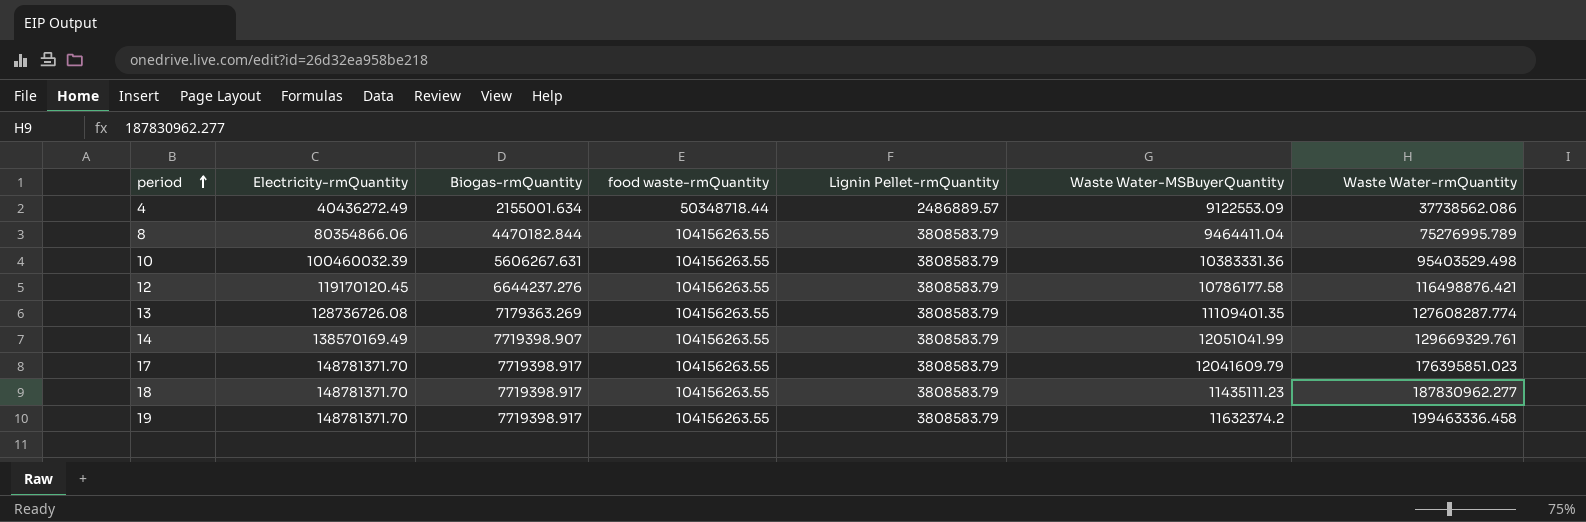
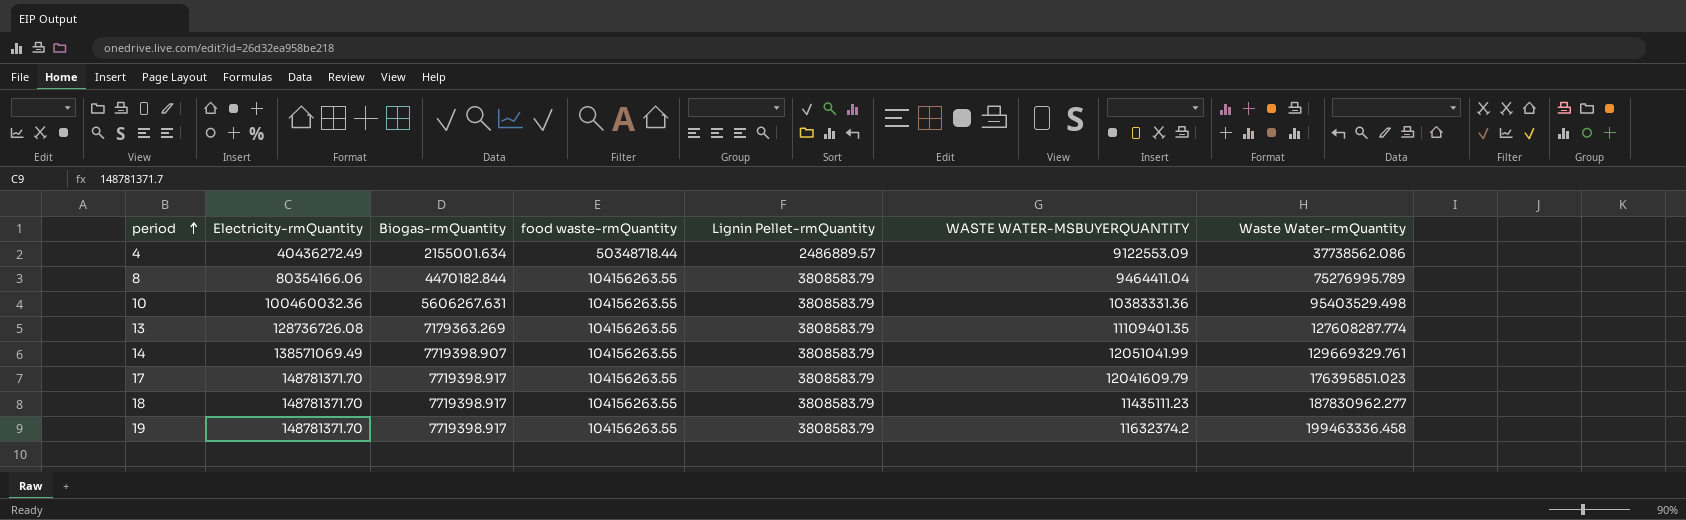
column name: Waste Water-MSBuyerQuantity -> WASTE WATER-MSBUYERQUANTITY
row 12: 119170120.45 | 6644237.276 | 104156263.55 | 3808583.79 | 10786177.58 | 116498876.421 -> none
8 | Electricity-rmQuantity: 80354866.06 -> 80354166.06
10 | Electricity-rmQuantity: 100460032.39 -> 100460032.36
14 | Electricity-rmQuantity: 138570169.49 -> 138571069.49

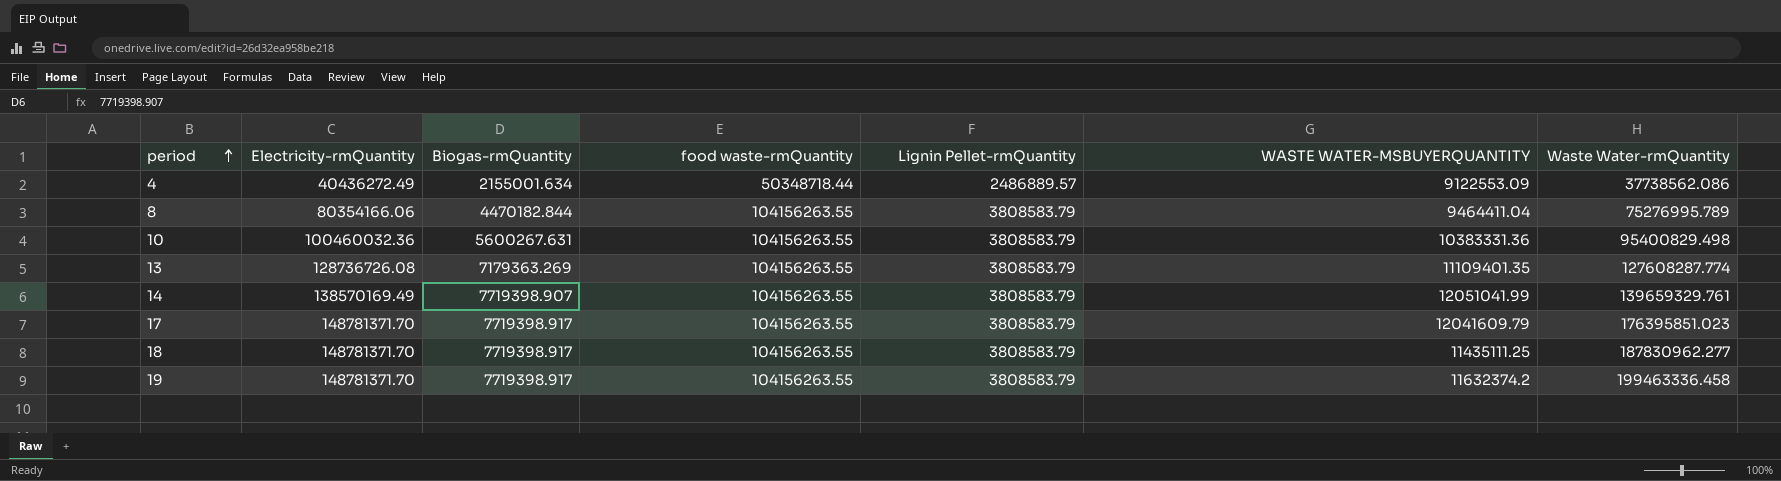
10 | Biogas-rmQuantity: 5606267.631 -> 5600267.631
10 | Waste Water-rmQuantity: 95403529.498 -> 95400829.498
14 | Electricity-rmQuantity: 138571069.49 -> 138570169.49
14 | Waste Water-rmQuantity: 129669329.761 -> 139659329.761
18 | WASTE WATER-MSBUYERQUANTITY: 11435111.23 -> 11435111.25

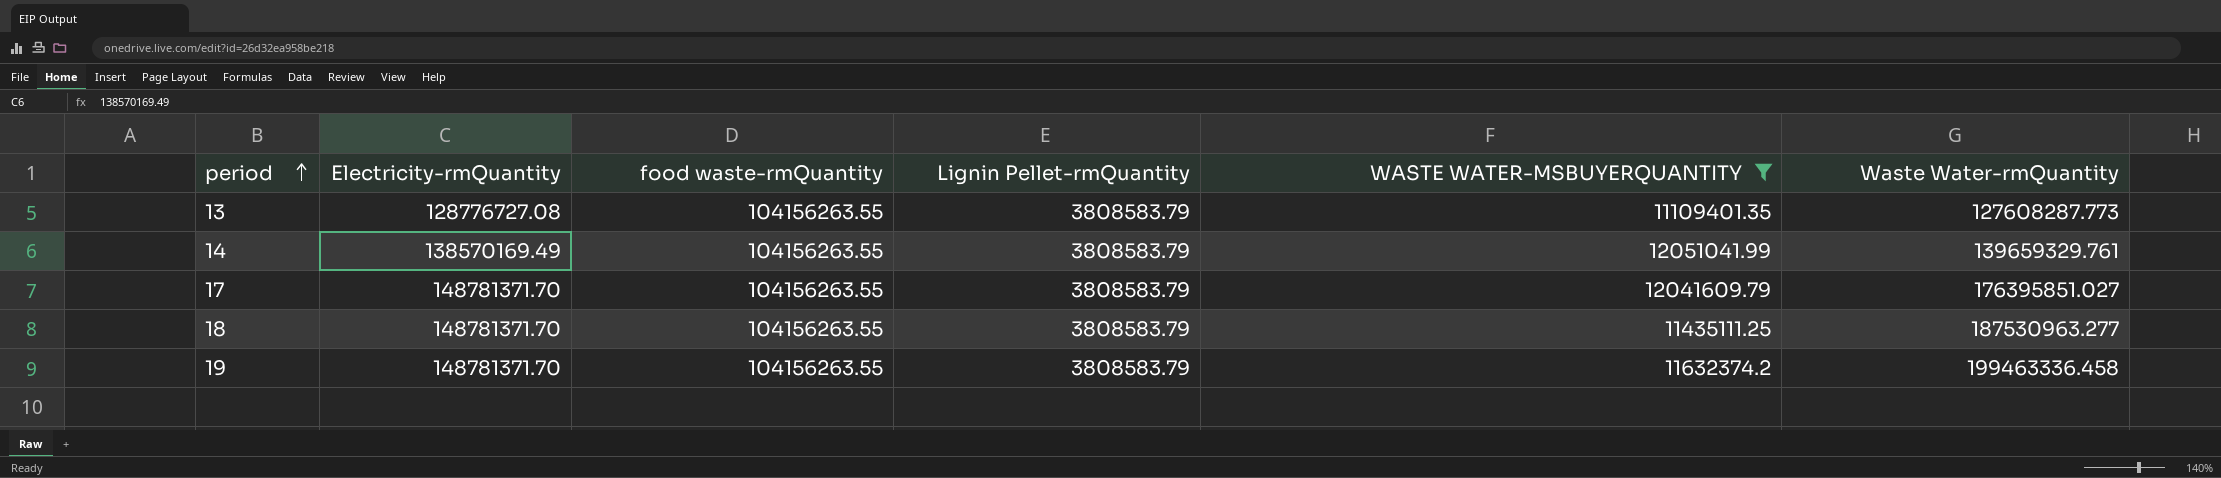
filter: none -> WASTE WATER-MSBUYERQUANTITY >= 11109401.35
column Biogas-rmQuantity | position: 3 -> none
13 | Electricity-rmQuantity: 128736726.08 -> 128776727.08
13 | Waste Water-rmQuantity: 127608287.774 -> 127608287.773
17 | Waste Water-rmQuantity: 176395851.023 -> 176395851.027
18 | Waste Water-rmQuantity: 187830962.277 -> 187530963.277

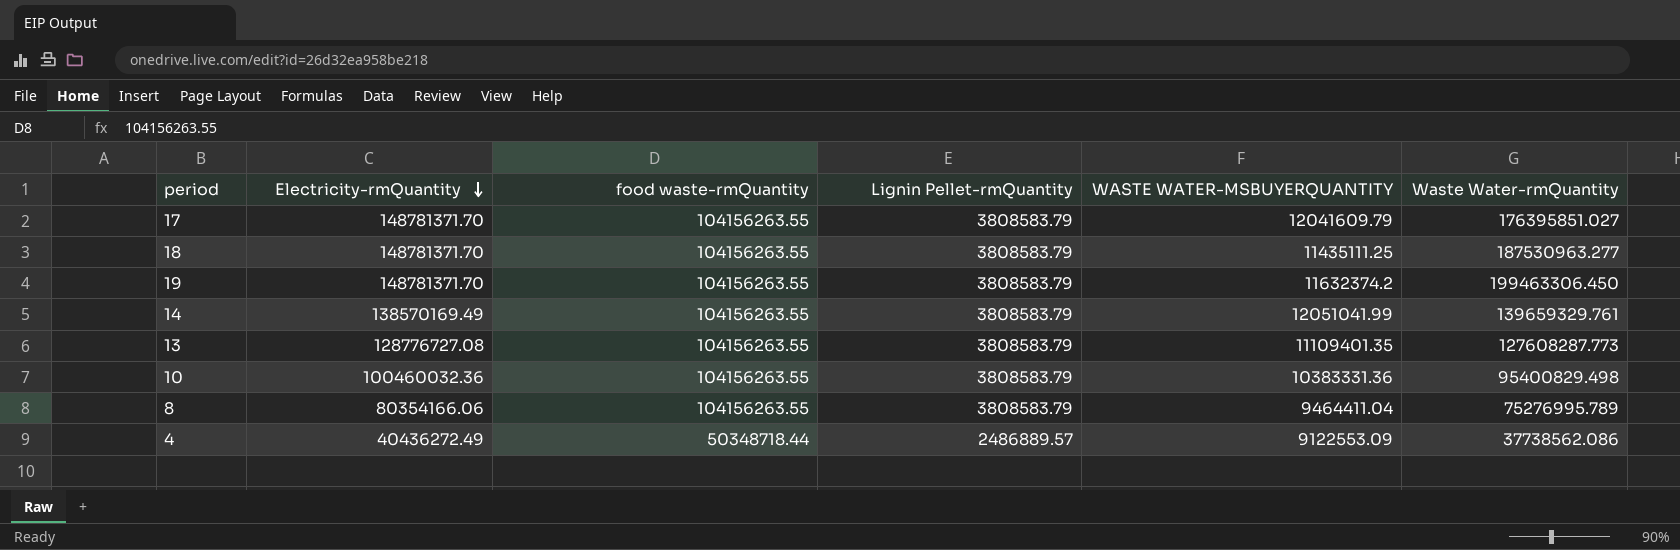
filter: WASTE WATER-MSBUYERQUANTITY >= 11109401.35 -> none
row order: period ascending -> Electricity-rmQuantity descending
19 | Waste Water-rmQuantity: 199463336.458 -> 199463306.450

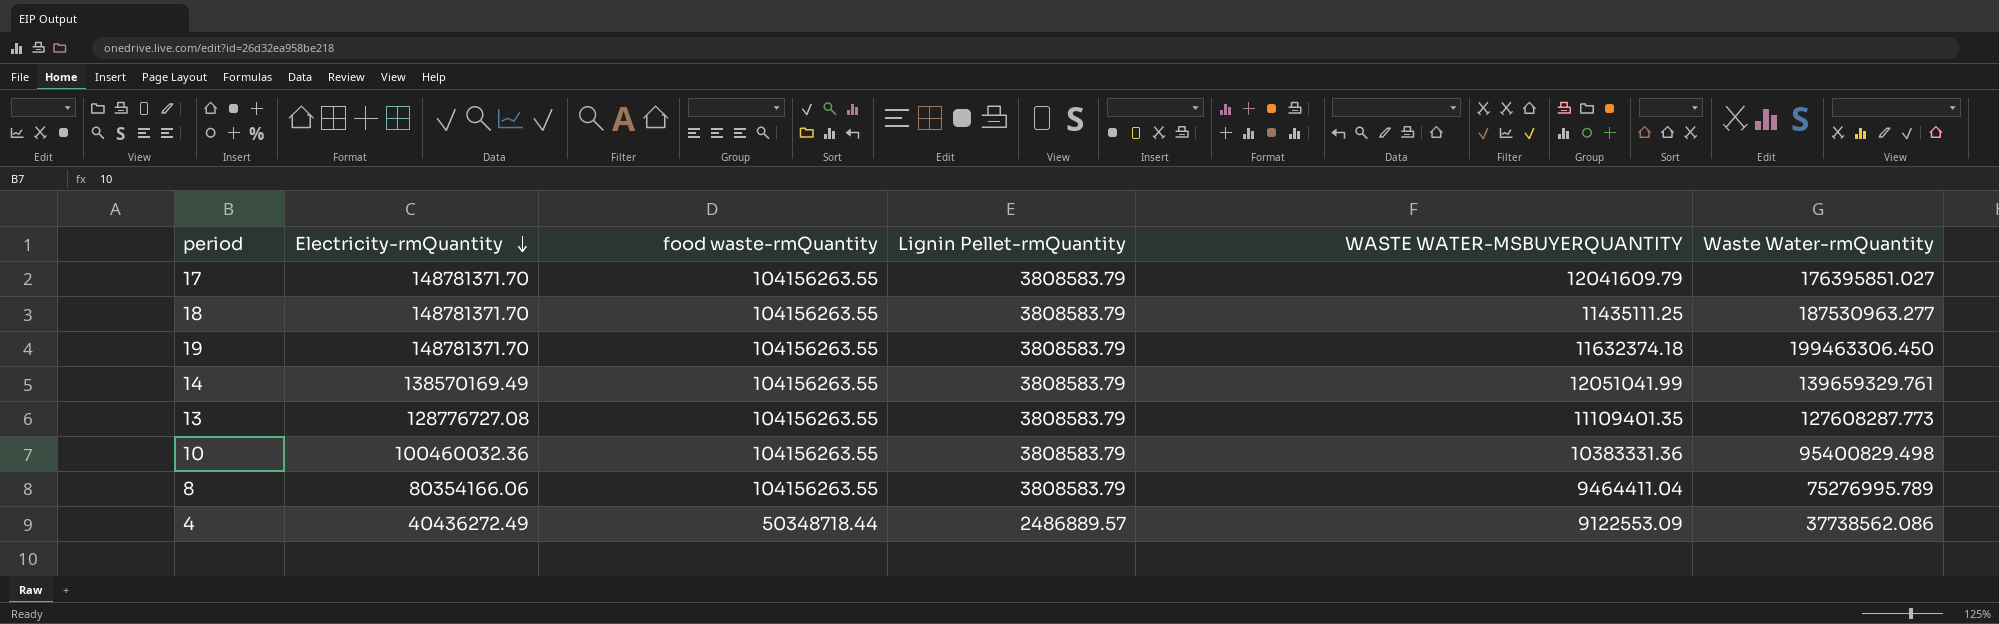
19 | WASTE WATER-MSBUYERQUANTITY: 11632374.2 -> 11632374.18

